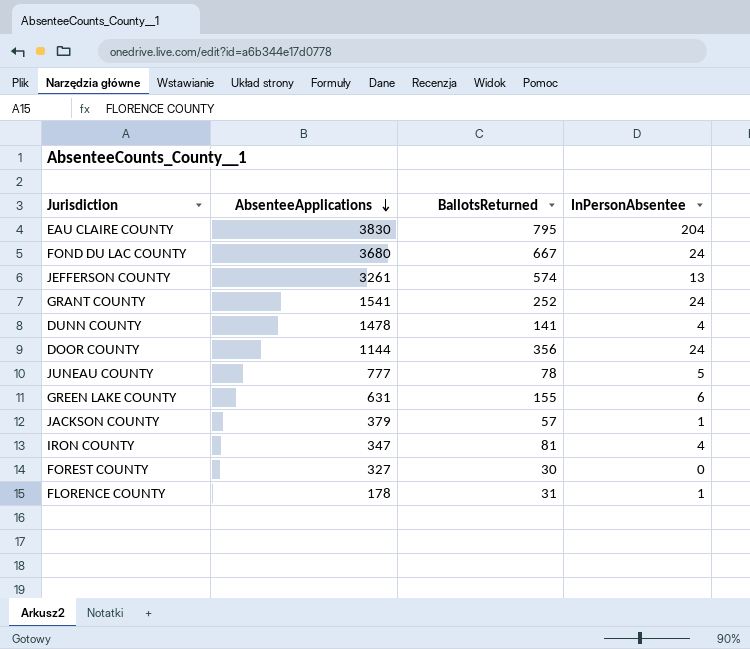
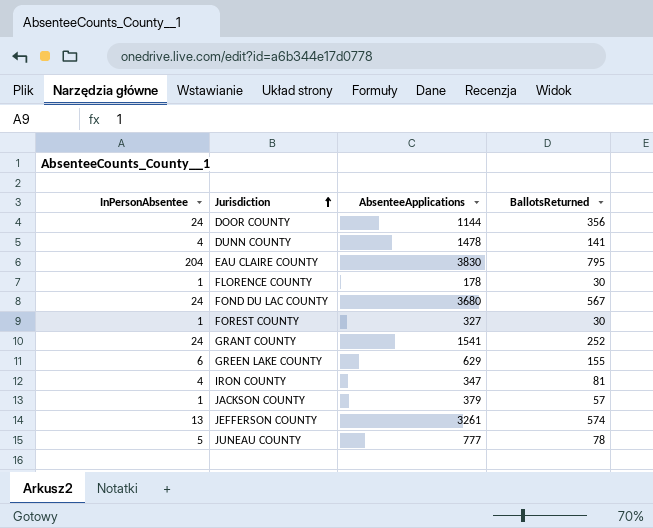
row order: AbsenteeApplications descending -> Jurisdiction ascending
column InPersonAbsentee | position: 4 -> 1
FLORENCE COUNTY | BallotsReturned: 31 -> 30
FOND DU LAC COUNTY | BallotsReturned: 667 -> 567
FOREST COUNTY | InPersonAbsentee: 0 -> 1
GREEN LAKE COUNTY | AbsenteeApplications: 631 -> 629

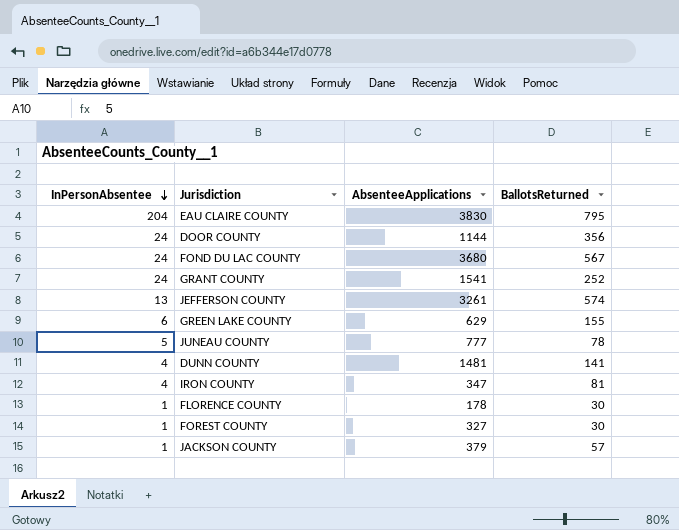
row order: Jurisdiction ascending -> InPersonAbsentee descending
DUNN COUNTY | AbsenteeApplications: 1478 -> 1481

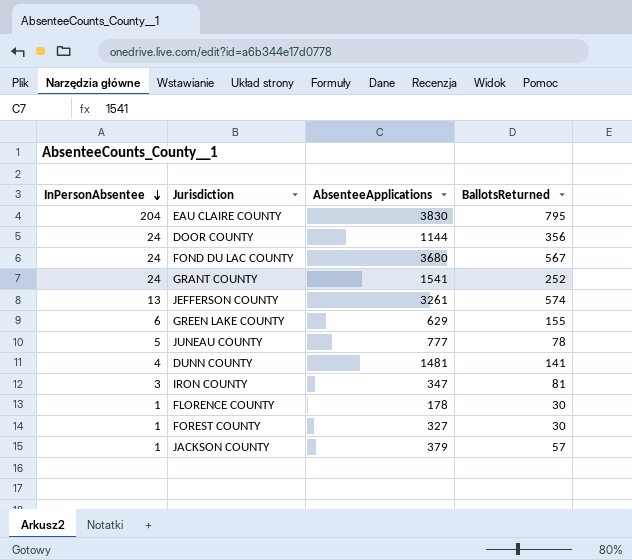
IRON COUNTY | InPersonAbsentee: 4 -> 3

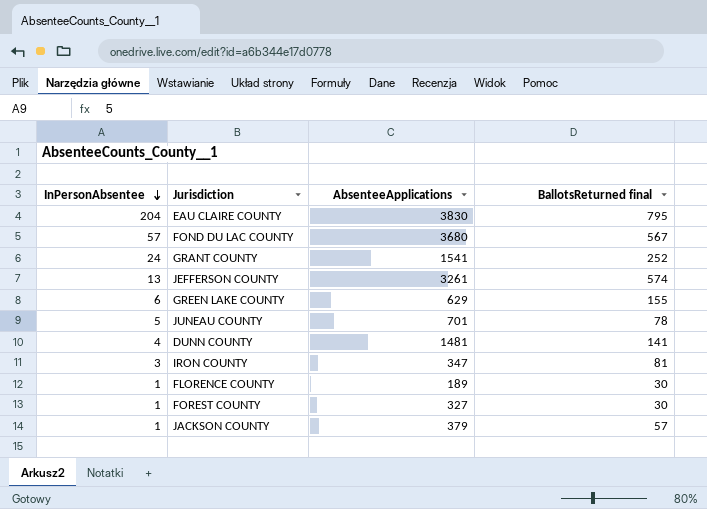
column name: BallotsReturned -> BallotsReturned final
row DOOR COUNTY: 24 | 1144 | 356 -> none
FOND DU LAC COUNTY | InPersonAbsentee: 24 -> 57
JUNEAU COUNTY | AbsenteeApplications: 777 -> 701
FLORENCE COUNTY | AbsenteeApplications: 178 -> 189

